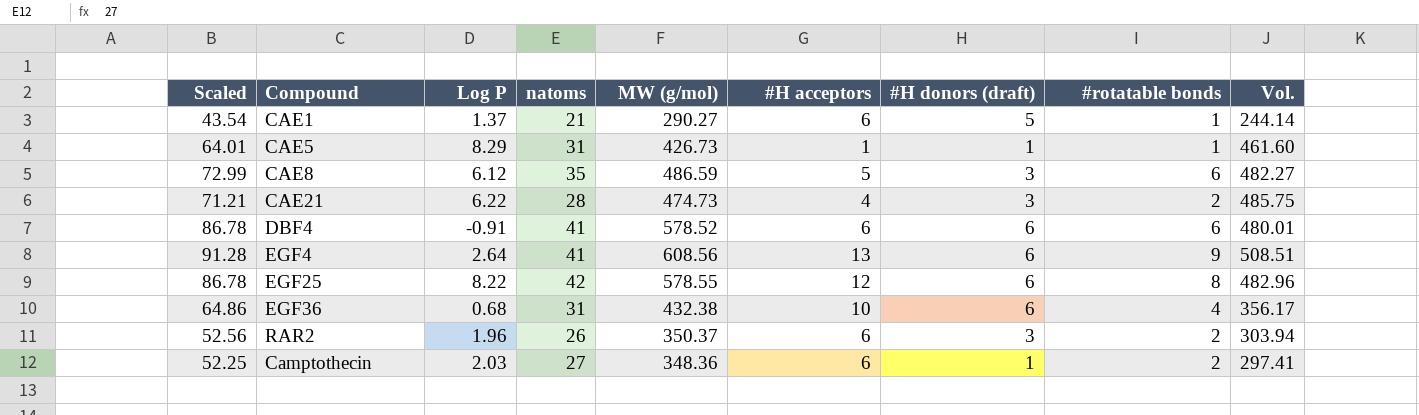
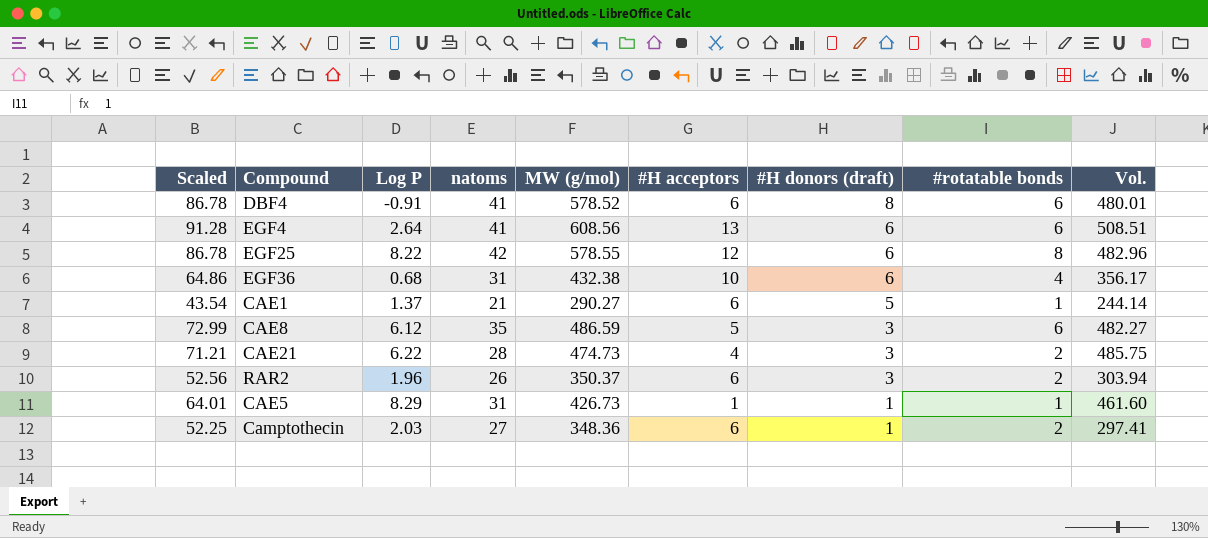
row order: none -> #H donors (draft) descending
DBF4 | #H donors (draft): 6 -> 8
EGF4 | #rotatable bonds: 9 -> 6

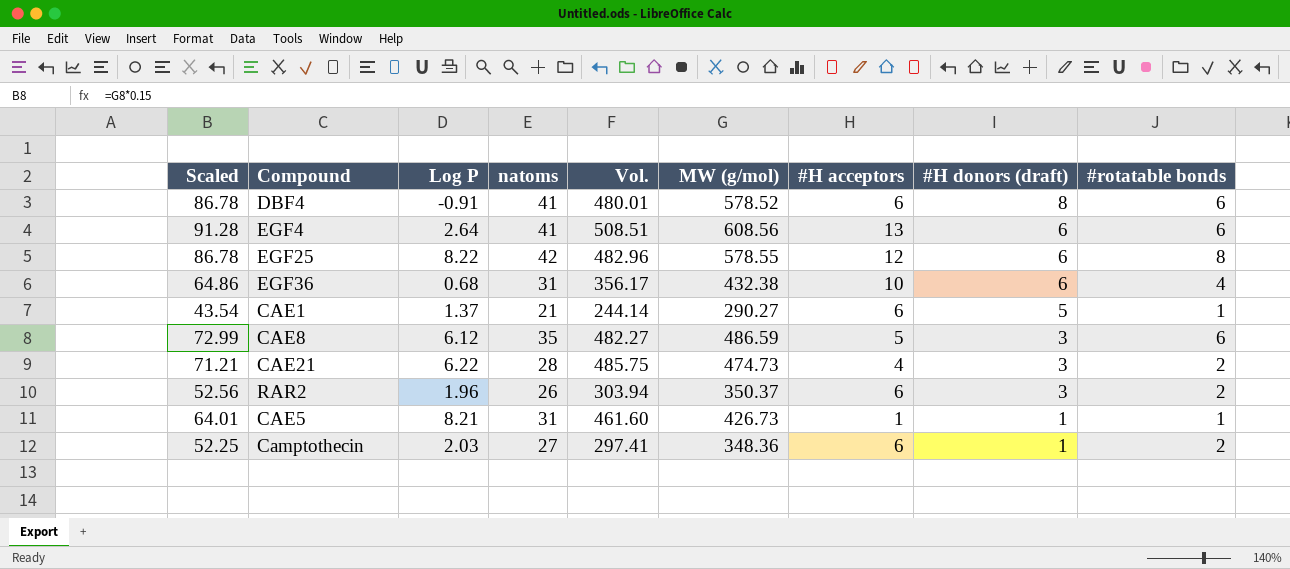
column Vol. | position: 9 -> 5
CAE5 | Log P: 8.29 -> 8.21

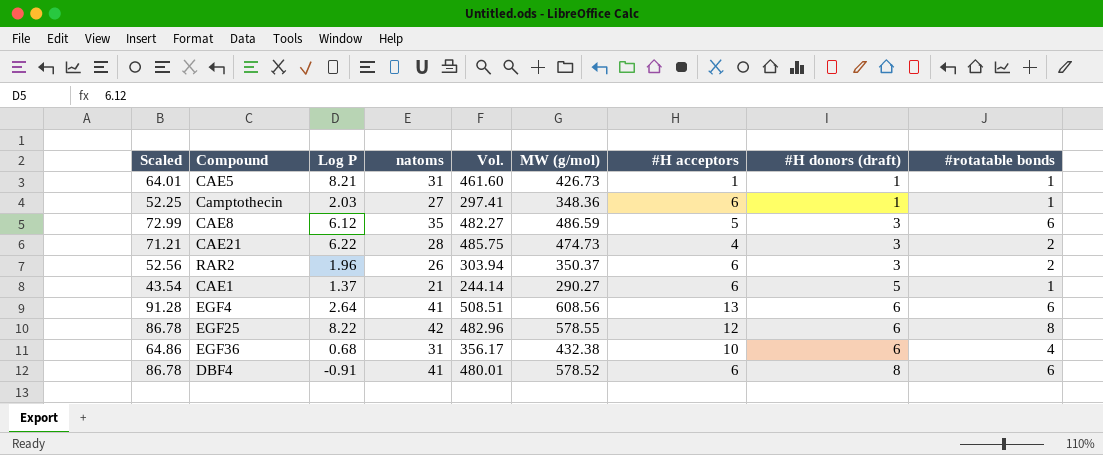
row order: #H donors (draft) descending -> #H donors (draft) ascending
Camptothecin | #rotatable bonds: 2 -> 1

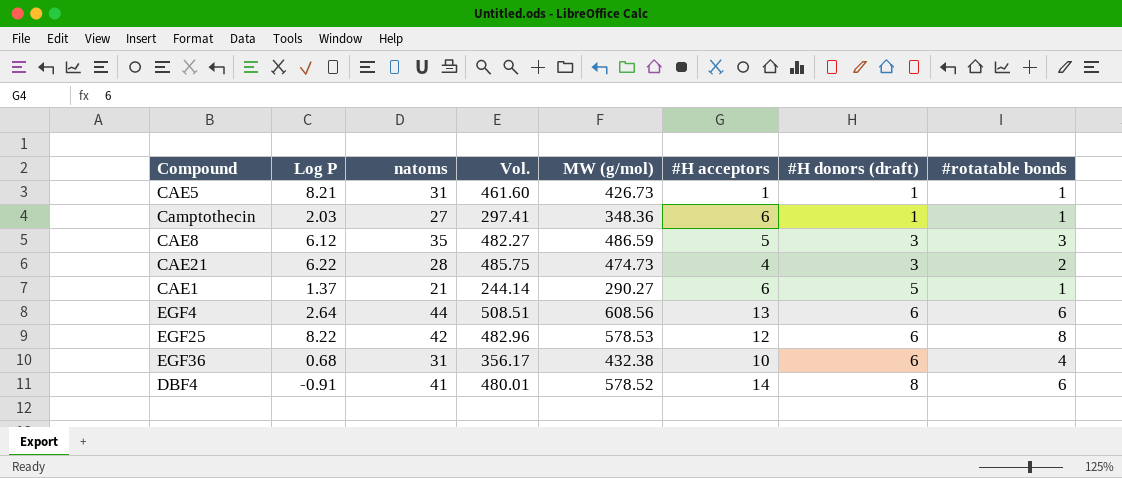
column Scaled | formula: [MW (g/mol)] * 0.15 -> none
row RAR2: 52.56 | 1.96 | 26 | 303.94 | 350.37 | 6 | 3 | 2 -> none
CAE8 | #rotatable bonds: 6 -> 3
EGF4 | natoms: 41 -> 44
EGF25 | MW (g/mol): 578.55 -> 578.53
DBF4 | #H acceptors: 6 -> 14

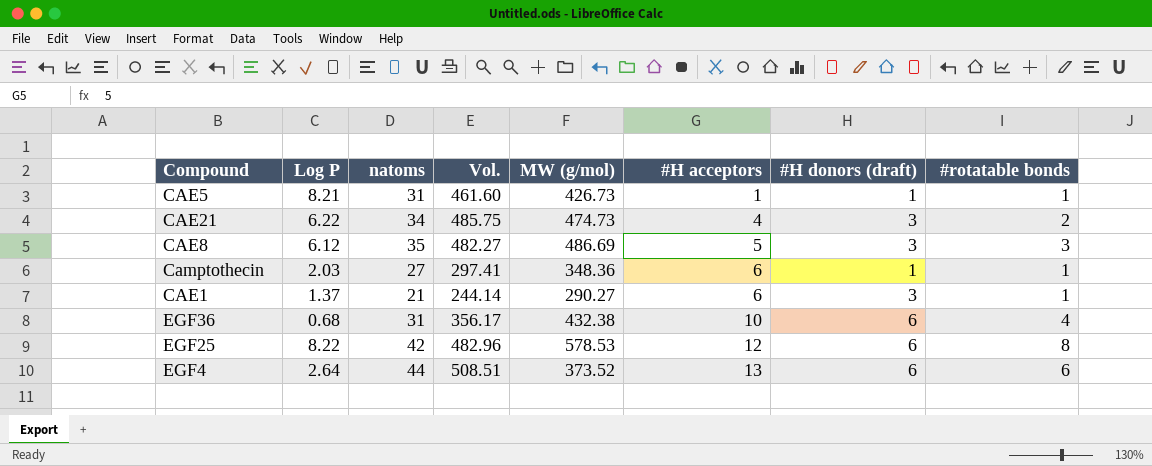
row order: #H donors (draft) ascending -> #H acceptors ascending
row DBF4: -0.91 | 41 | 480.01 | 578.52 | 14 | 8 | 6 -> none
CAE21 | natoms: 28 -> 34
CAE8 | MW (g/mol): 486.59 -> 486.69
CAE1 | #H donors (draft): 5 -> 3
EGF4 | MW (g/mol): 608.56 -> 373.52

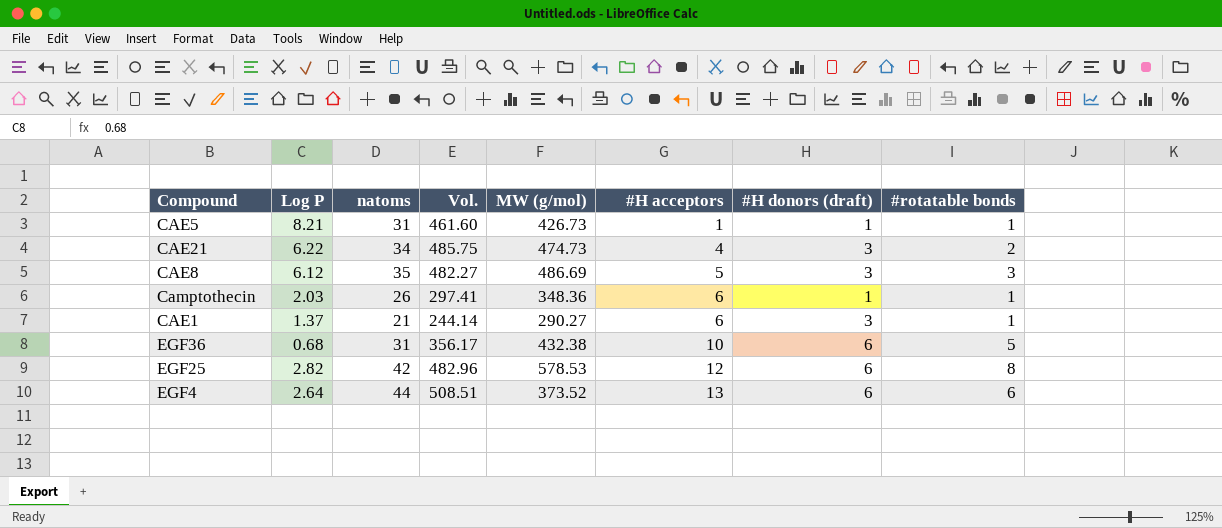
Camptothecin | natoms: 27 -> 26
EGF36 | #rotatable bonds: 4 -> 5
EGF25 | Log P: 8.22 -> 2.82

